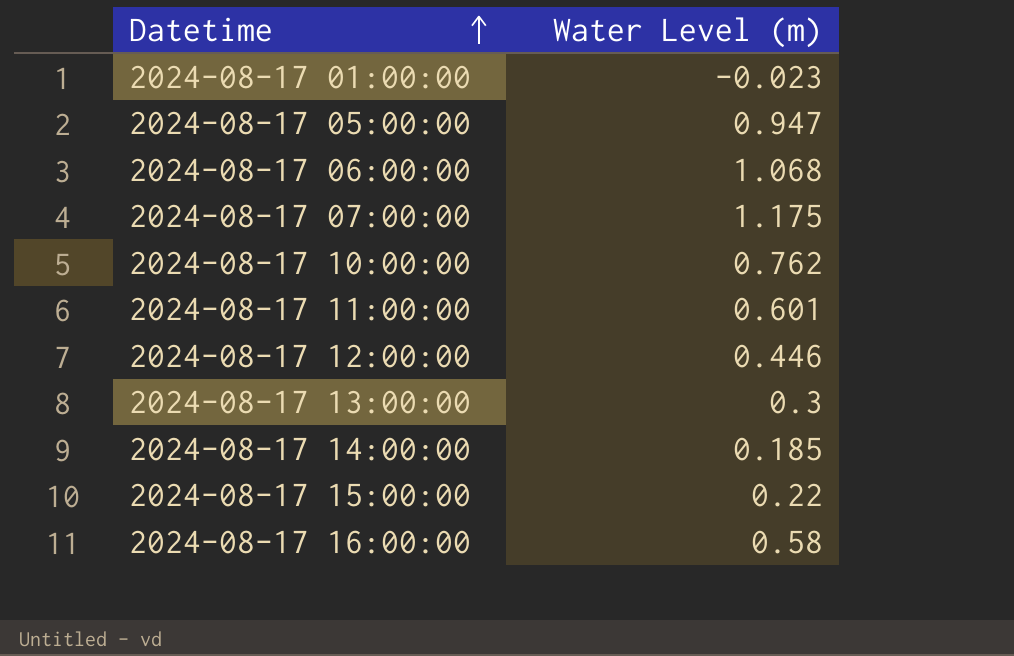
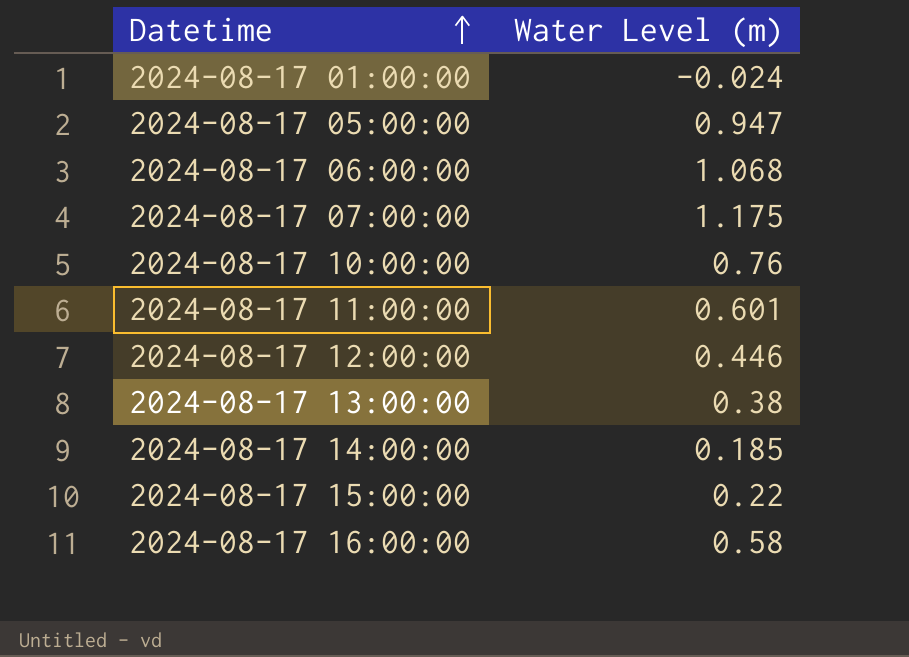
2024-08-17 01:00:00 | Water Level (m): -0.023 -> -0.024
2024-08-17 10:00:00 | Water Level (m): 0.762 -> 0.76
2024-08-17 13:00:00 | Water Level (m): 0.3 -> 0.38

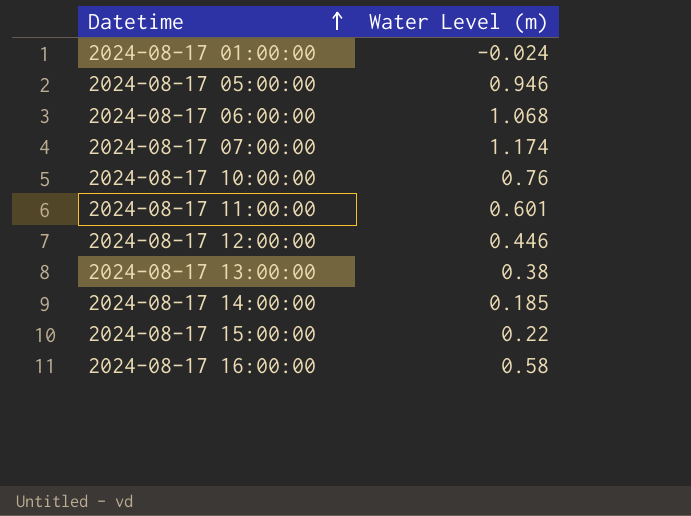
2024-08-17 05:00:00 | Water Level (m): 0.947 -> 0.946
2024-08-17 07:00:00 | Water Level (m): 1.175 -> 1.174

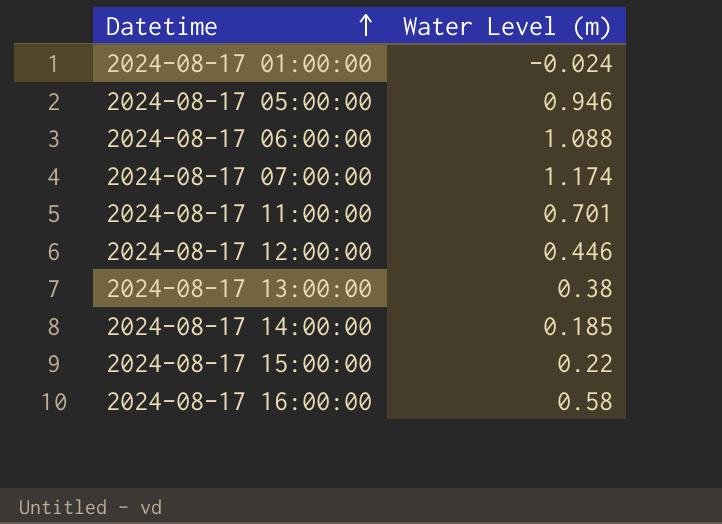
row 2024-08-17 10:00:00: 0.76 -> none
2024-08-17 06:00:00 | Water Level (m): 1.068 -> 1.088
2024-08-17 11:00:00 | Water Level (m): 0.601 -> 0.701

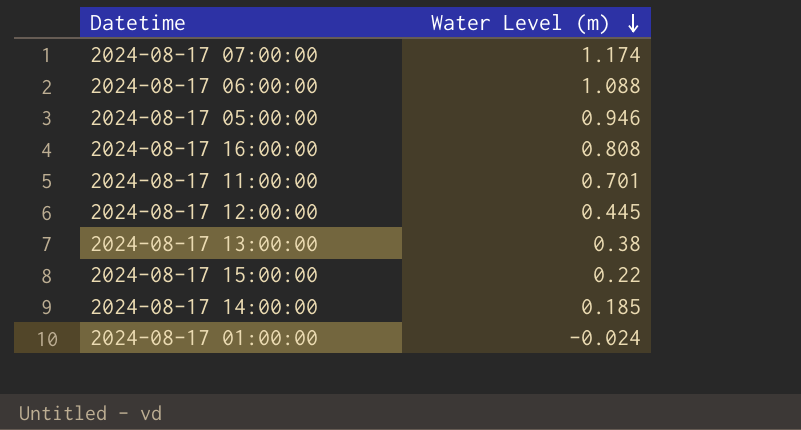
row order: Datetime ascending -> Water Level (m) descending
2024-08-17 16:00:00 | Water Level (m): 0.58 -> 0.808
2024-08-17 12:00:00 | Water Level (m): 0.446 -> 0.445

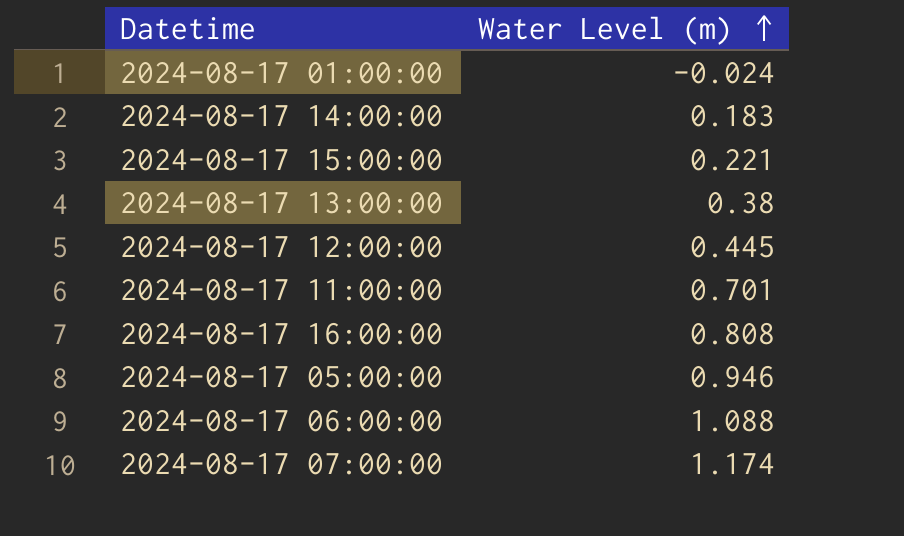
row order: Water Level (m) descending -> Water Level (m) ascending
2024-08-17 14:00:00 | Water Level (m): 0.185 -> 0.183
2024-08-17 15:00:00 | Water Level (m): 0.22 -> 0.221

